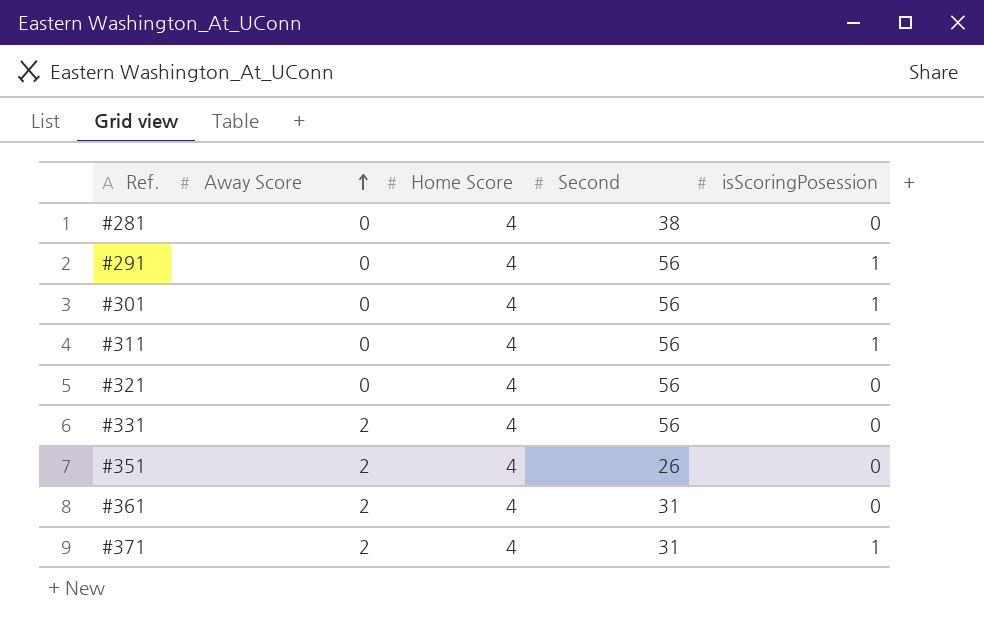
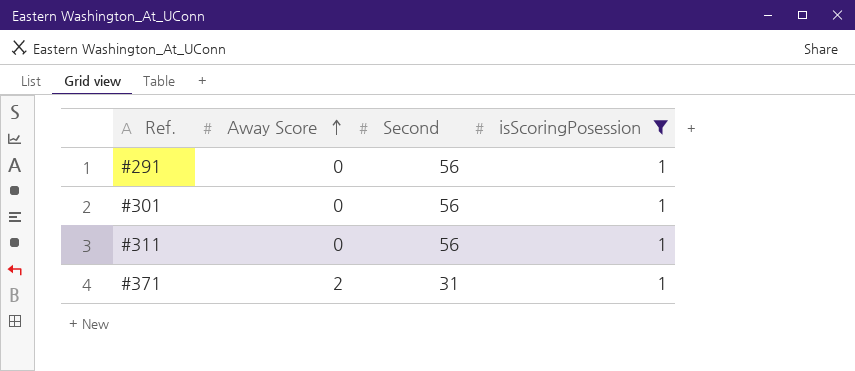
filter: none -> isScoringPosession = 1
column Home Score | position: 3 -> none

